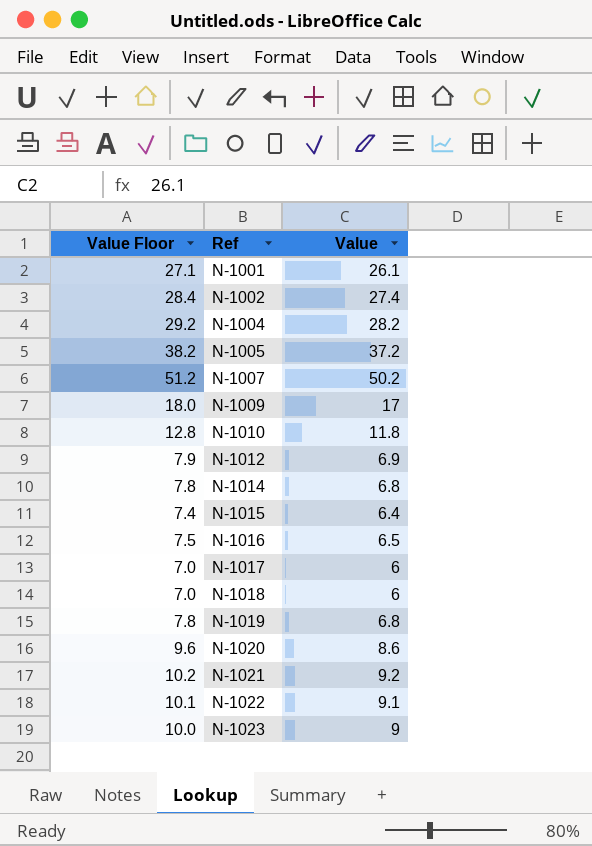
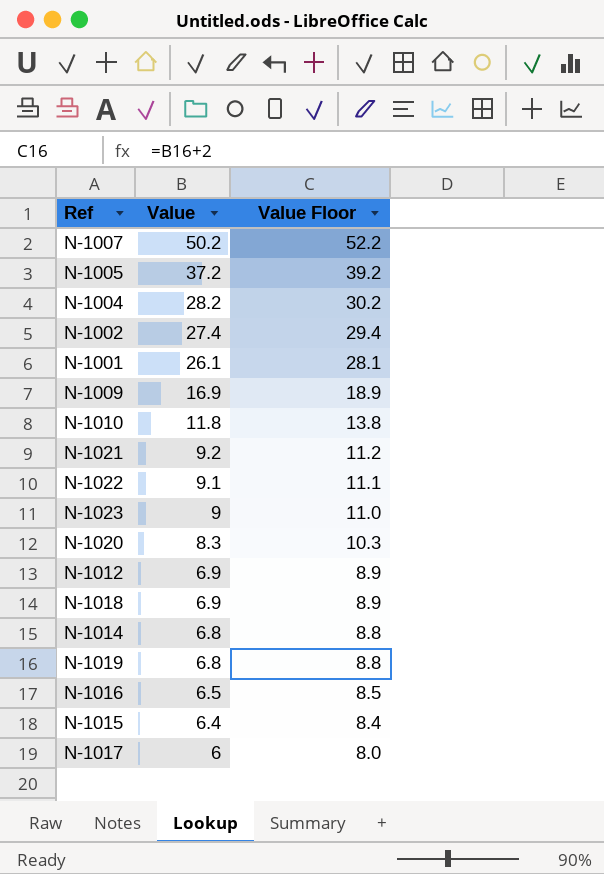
row order: Ref ascending -> Value descending
column Value Floor | formula: [Value] + 1 -> [Value] + 2
column Value Floor | position: 1 -> 3
N-1009 | Value: 17 -> 16.9
N-1020 | Value: 8.6 -> 8.3
N-1018 | Value: 6 -> 6.9

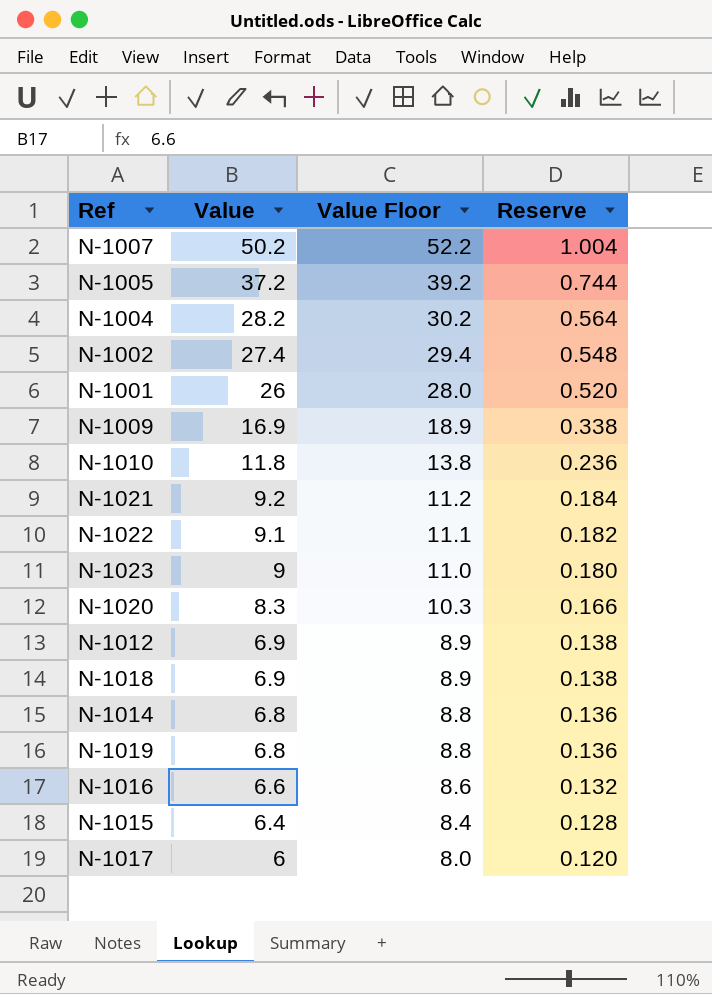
column Reserve | formula: none -> [Value] * 0.02
N-1001 | Value: 26.1 -> 26
N-1001 | Value Floor: 28.1 -> 28.0
N-1016 | Value: 6.5 -> 6.6
N-1016 | Value Floor: 8.5 -> 8.6

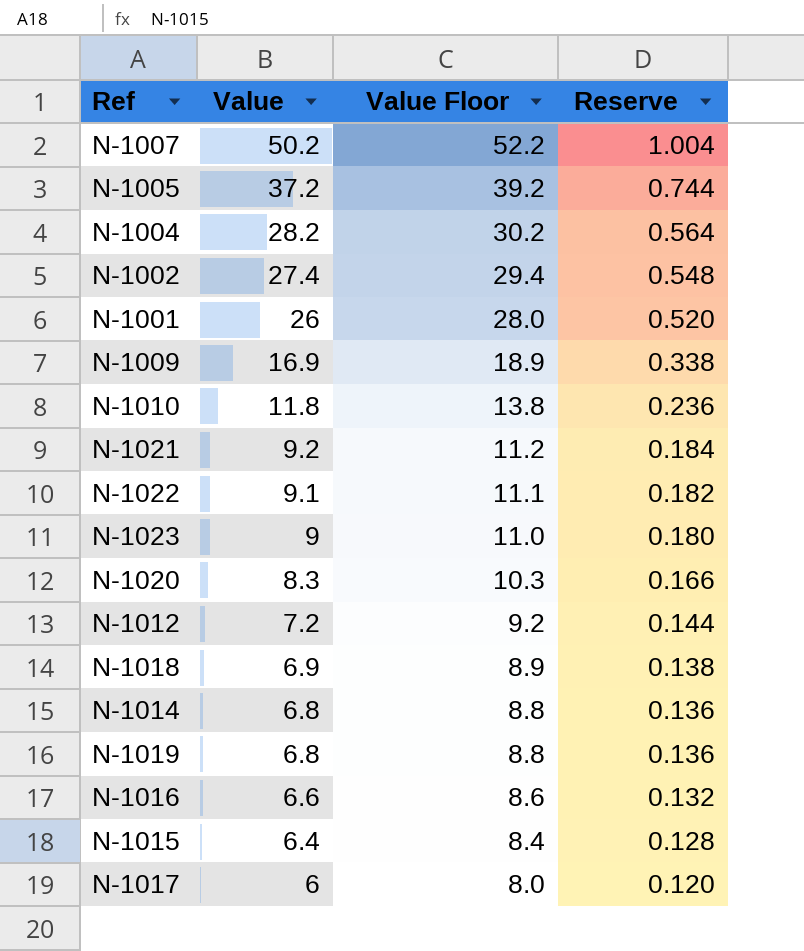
N-1012 | Value: 6.9 -> 7.2
N-1012 | Value Floor: 8.9 -> 9.2
N-1012 | Reserve: 0.138 -> 0.144

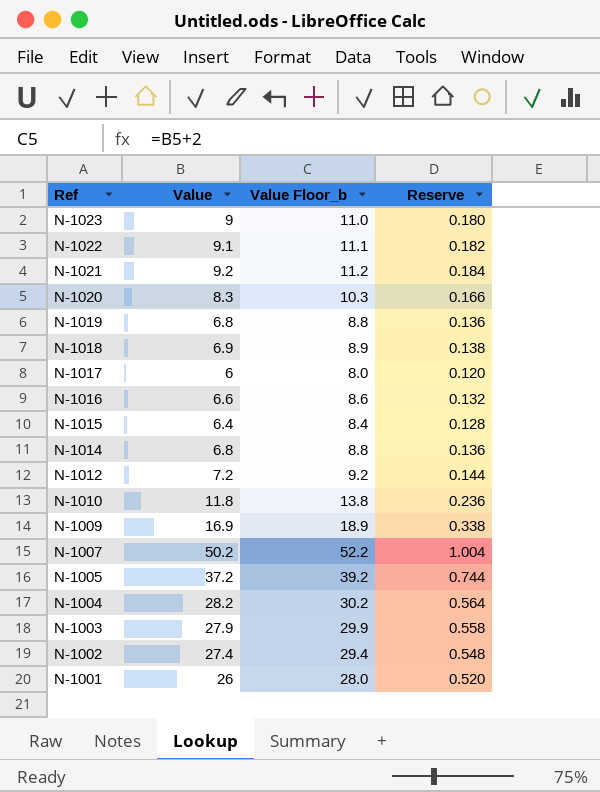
row order: Value descending -> Ref descending
column name: Value Floor -> Value Floor_b
row N-1003: none -> 27.9 | 29.9 | 0.558

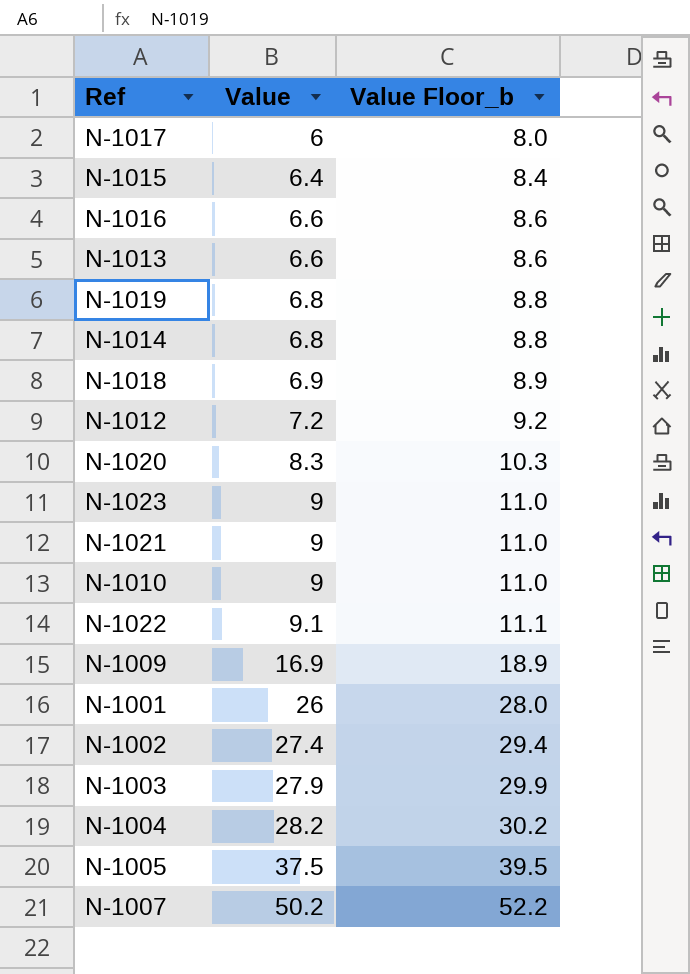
row order: Ref descending -> Value ascending
column Reserve | formula: [Value] * 0.02 -> none
row N-1013: none -> 6.6 | 8.6
N-1021 | Value: 9.2 -> 9
N-1021 | Value Floor_b: 11.2 -> 11.0
N-1010 | Value: 11.8 -> 9
N-1010 | Value Floor_b: 13.8 -> 11.0
N-1005 | Value: 37.2 -> 37.5
N-1005 | Value Floor_b: 39.2 -> 39.5

